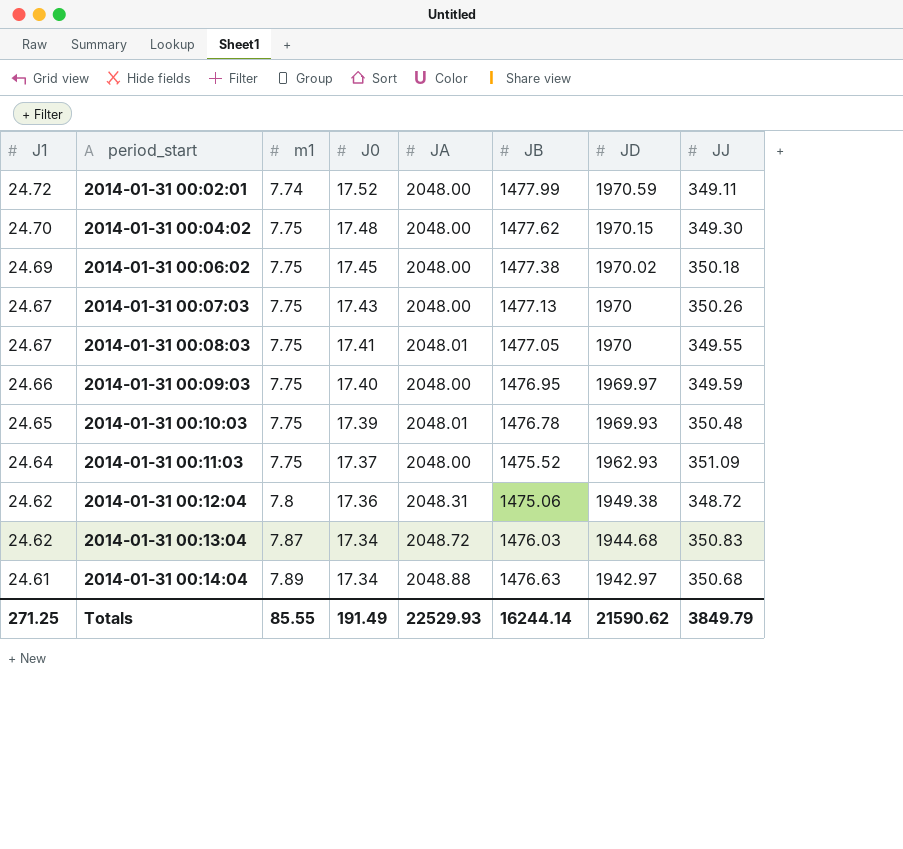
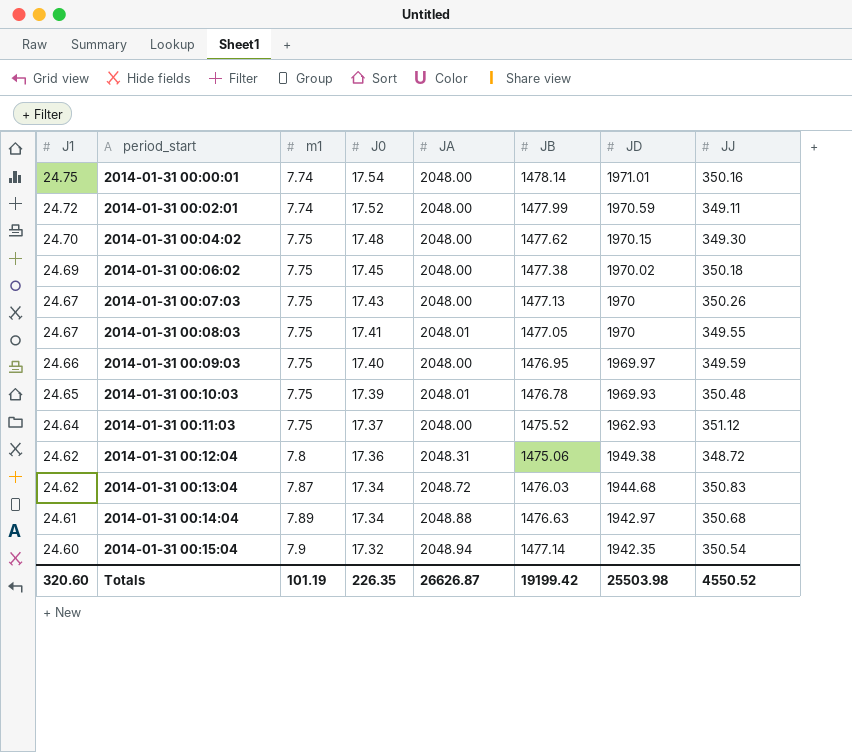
row 2014-01-31 00:00:01: none -> 24.75 | 7.74 | 17.54 | 2048.00 | 1478.14 | 1971.01 | 350.16
2014-01-31 00:11:03 | JJ: 351.09 -> 351.12
row 2014-01-31 00:15:04: none -> 24.60 | 7.9 | 17.32 | 2048.94 | 1477.14 | 1942.35 | 350.54
Totals | J1: 271.25 -> 320.60
Totals | m1: 85.55 -> 101.19
Totals | J0: 191.49 -> 226.35
Totals | JA: 22529.93 -> 26626.87
Totals | JB: 16244.14 -> 19199.42
Totals | JD: 21590.62 -> 25503.98
Totals | JJ: 3849.79 -> 4550.52

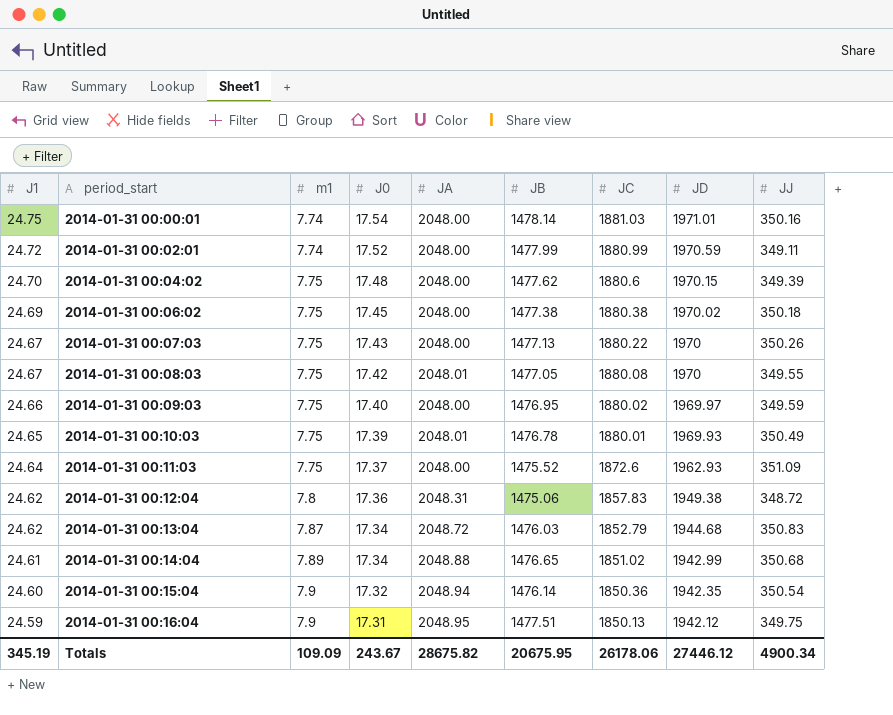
column JC | position: none -> 7
2014-01-31 00:04:02 | JJ: 349.30 -> 349.39
2014-01-31 00:08:03 | J0: 17.41 -> 17.42
2014-01-31 00:10:03 | JJ: 350.48 -> 350.49
2014-01-31 00:11:03 | JJ: 351.12 -> 351.09
2014-01-31 00:14:04 | JB: 1476.63 -> 1476.65
2014-01-31 00:14:04 | JD: 1942.97 -> 1942.99
2014-01-31 00:15:04 | JB: 1477.14 -> 1476.14
row 2014-01-31 00:16:04: none -> 24.59 | 7.9 | 17.31 | 2048.95 | 1477.51 | 1850.13 | 1942.12 | 349.75
Totals | J1: 320.60 -> 345.19
Totals | m1: 101.19 -> 109.09
Totals | J0: 226.35 -> 243.67
Totals | JA: 26626.87 -> 28675.82
Totals | JB: 19199.42 -> 20675.95
Totals | JD: 25503.98 -> 27446.12
Totals | JJ: 4550.52 -> 4900.34

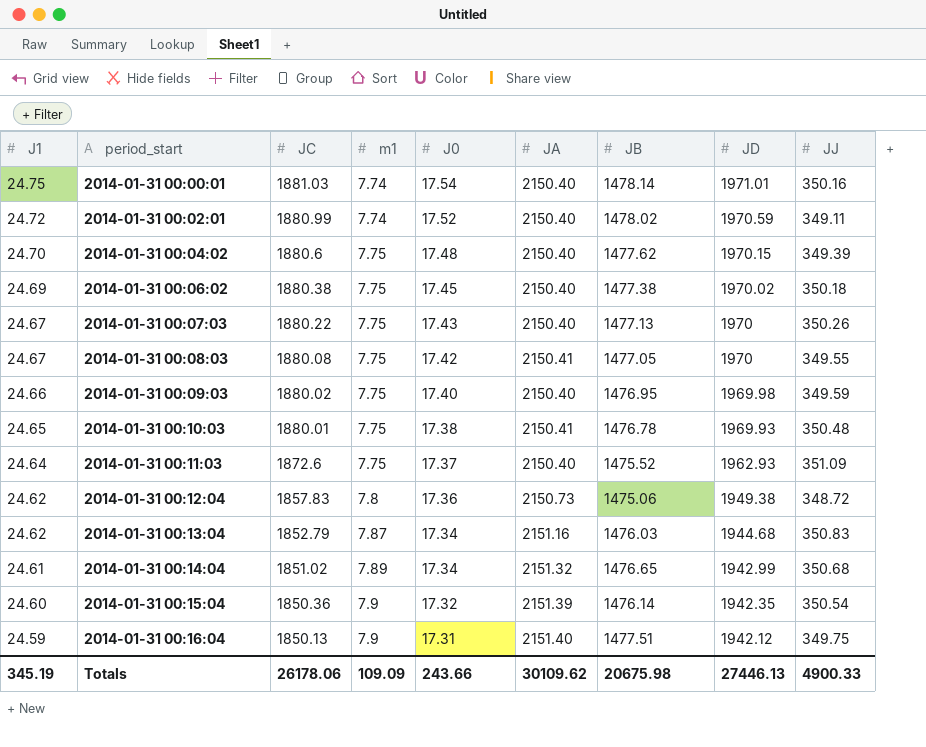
column JC | position: 7 -> 3
2014-01-31 00:00:01 | JA: 2048.00 -> 2150.40
2014-01-31 00:02:01 | JA: 2048.00 -> 2150.40
2014-01-31 00:02:01 | JB: 1477.99 -> 1478.02
2014-01-31 00:04:02 | JA: 2048.00 -> 2150.40
2014-01-31 00:06:02 | JA: 2048.00 -> 2150.40
2014-01-31 00:07:03 | JA: 2048.00 -> 2150.40
2014-01-31 00:08:03 | JA: 2048.01 -> 2150.41
2014-01-31 00:09:03 | JA: 2048.00 -> 2150.40
2014-01-31 00:09:03 | JD: 1969.97 -> 1969.98
2014-01-31 00:10:03 | J0: 17.39 -> 17.38
2014-01-31 00:10:03 | JA: 2048.01 -> 2150.41
2014-01-31 00:10:03 | JJ: 350.49 -> 350.48
2014-01-31 00:11:03 | JA: 2048.00 -> 2150.40
2014-01-31 00:12:04 | JA: 2048.31 -> 2150.73
2014-01-31 00:13:04 | JA: 2048.72 -> 2151.16
2014-01-31 00:14:04 | JA: 2048.88 -> 2151.32
2014-01-31 00:15:04 | JA: 2048.94 -> 2151.39
2014-01-31 00:16:04 | JA: 2048.95 -> 2151.40
Totals | J0: 243.67 -> 243.66
Totals | JA: 28675.82 -> 30109.62
Totals | JB: 20675.95 -> 20675.98
Totals | JD: 27446.12 -> 27446.13
Totals | JJ: 4900.34 -> 4900.33

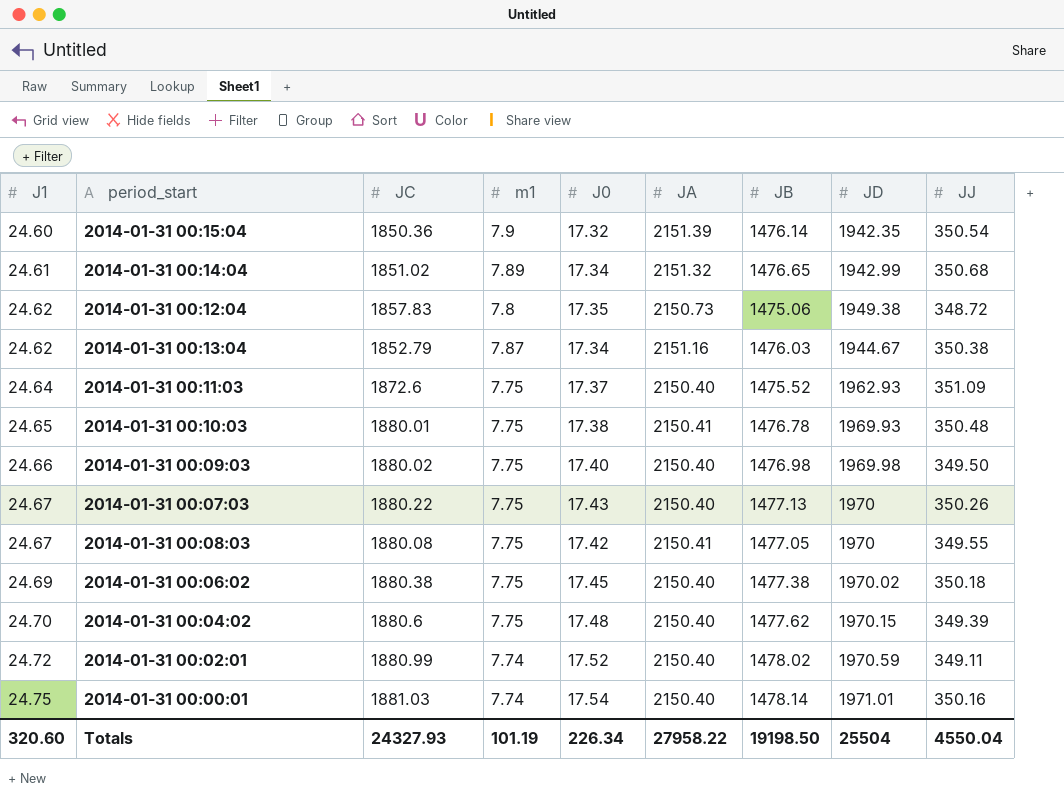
row order: J1 descending -> J1 ascending
row 2014-01-31 00:16:04: 24.59 | 1850.13 | 7.9 | 17.31 | 2151.40 | 1477.51 | 1942.12 | 349.75 -> none
2014-01-31 00:12:04 | J0: 17.36 -> 17.35
2014-01-31 00:13:04 | JD: 1944.68 -> 1944.67
2014-01-31 00:13:04 | JJ: 350.83 -> 350.38
2014-01-31 00:09:03 | JB: 1476.95 -> 1476.98
2014-01-31 00:09:03 | JJ: 349.59 -> 349.50
Totals | J1: 345.19 -> 320.60
Totals | JC: 26178.06 -> 24327.93
Totals | m1: 109.09 -> 101.19
Totals | J0: 243.66 -> 226.34
Totals | JA: 30109.62 -> 27958.22
Totals | JB: 20675.98 -> 19198.50
Totals | JD: 27446.13 -> 25504
Totals | JJ: 4900.33 -> 4550.04

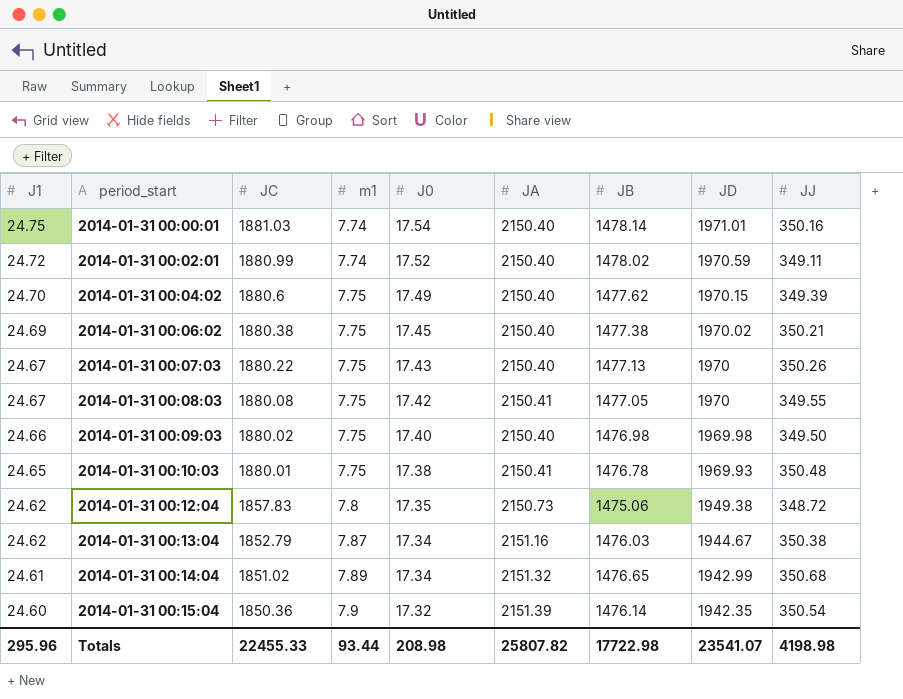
row order: J1 ascending -> J1 descending
row 2014-01-31 00:11:03: 24.64 | 1872.6 | 7.75 | 17.37 | 2150.40 | 1475.52 | 1962.93 | 351.09 -> none
2014-01-31 00:04:02 | J0: 17.48 -> 17.49
2014-01-31 00:06:02 | JJ: 350.18 -> 350.21
Totals | J1: 320.60 -> 295.96
Totals | JC: 24327.93 -> 22455.33
Totals | m1: 101.19 -> 93.44
Totals | J0: 226.34 -> 208.98
Totals | JA: 27958.22 -> 25807.82
Totals | JB: 19198.50 -> 17722.98
Totals | JD: 25504 -> 23541.07
Totals | JJ: 4550.04 -> 4198.98

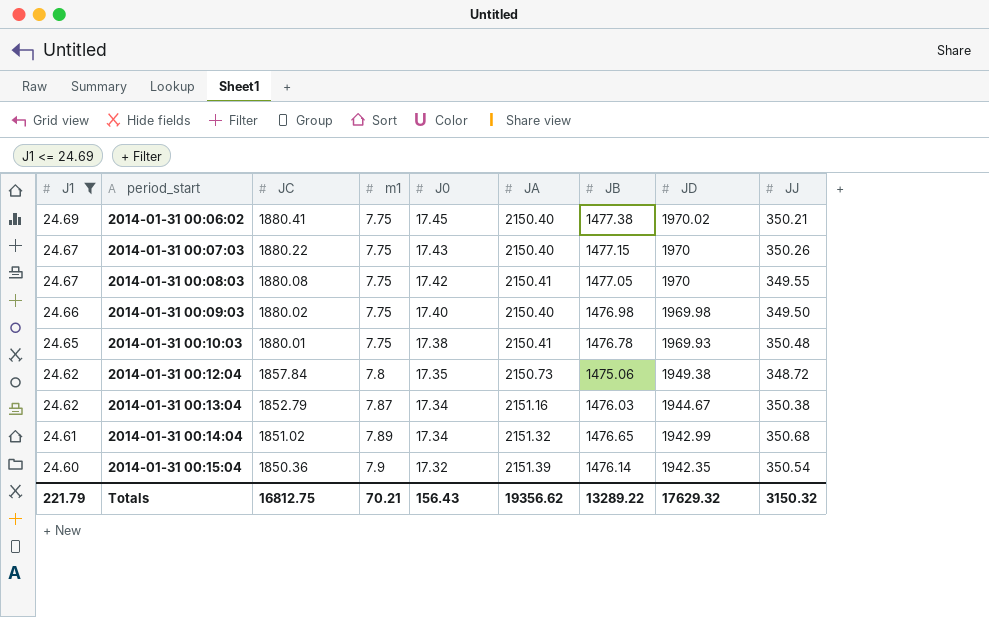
filter: none -> J1 <= 24.69
2014-01-31 00:06:02 | JC: 1880.38 -> 1880.41
2014-01-31 00:07:03 | JB: 1477.13 -> 1477.15
2014-01-31 00:12:04 | JC: 1857.83 -> 1857.84
Totals | J1: 295.96 -> 221.79
Totals | JC: 22455.33 -> 16812.75
Totals | m1: 93.44 -> 70.21
Totals | J0: 208.98 -> 156.43
Totals | JA: 25807.82 -> 19356.62
Totals | JB: 17722.98 -> 13289.22
Totals | JD: 23541.07 -> 17629.32
Totals | JJ: 4198.98 -> 3150.32

